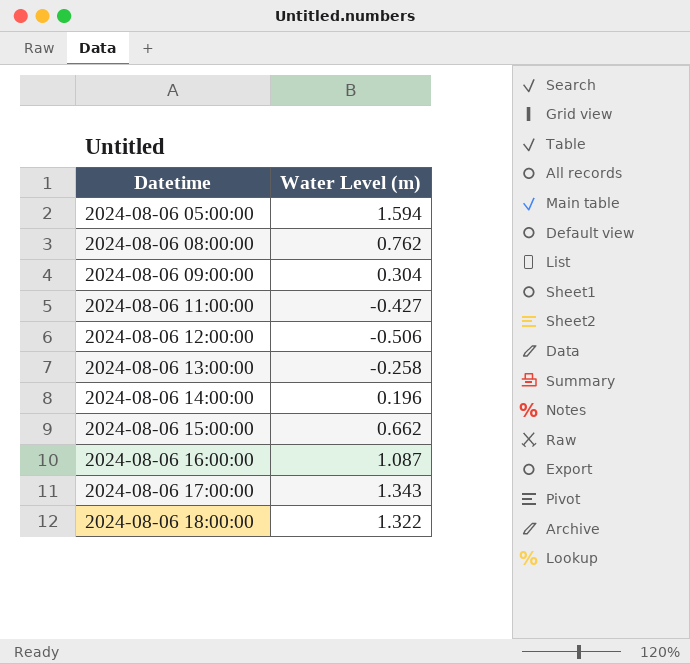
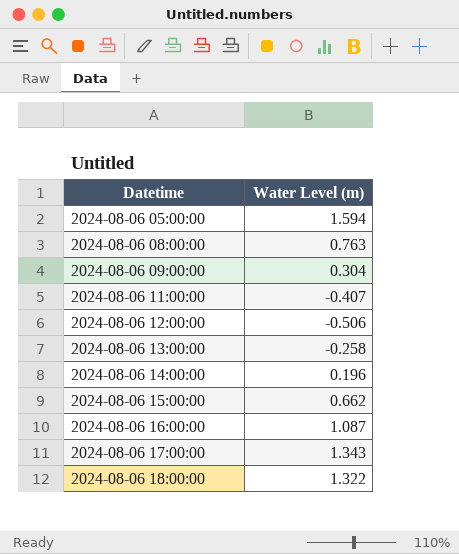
2024-08-06 08:00:00 | Water Level (m): 0.762 -> 0.763
2024-08-06 11:00:00 | Water Level (m): -0.427 -> -0.407

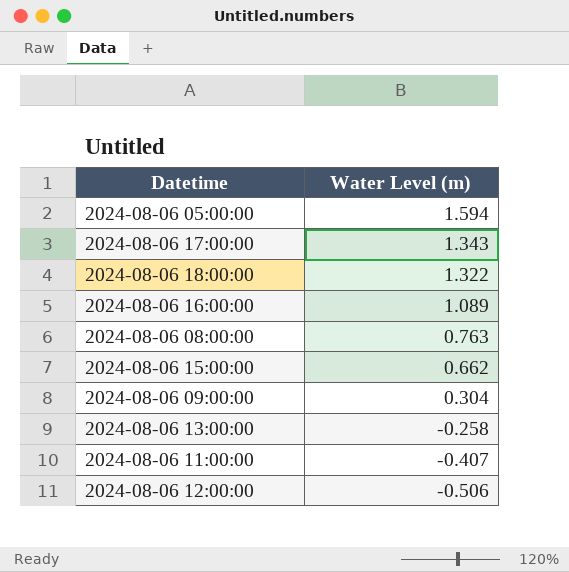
row order: Datetime ascending -> Water Level (m) descending
row 2024-08-06 14:00:00: 0.196 -> none
2024-08-06 16:00:00 | Water Level (m): 1.087 -> 1.089

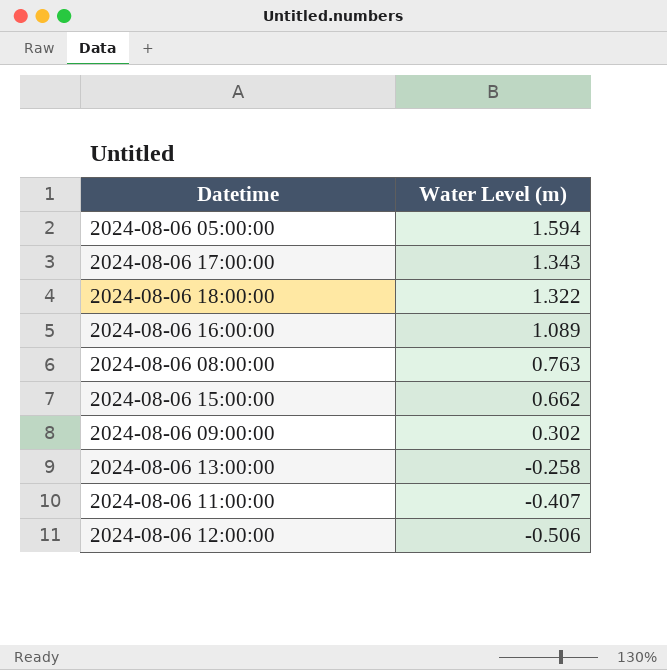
2024-08-06 09:00:00 | Water Level (m): 0.304 -> 0.302

